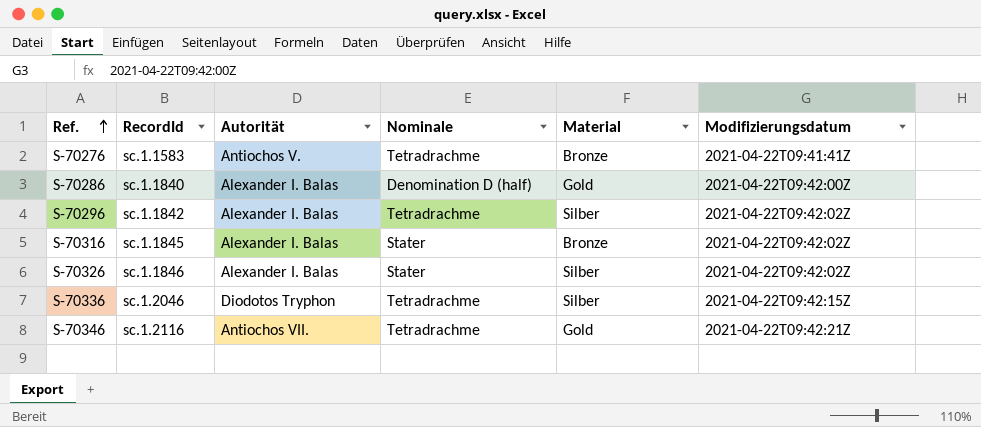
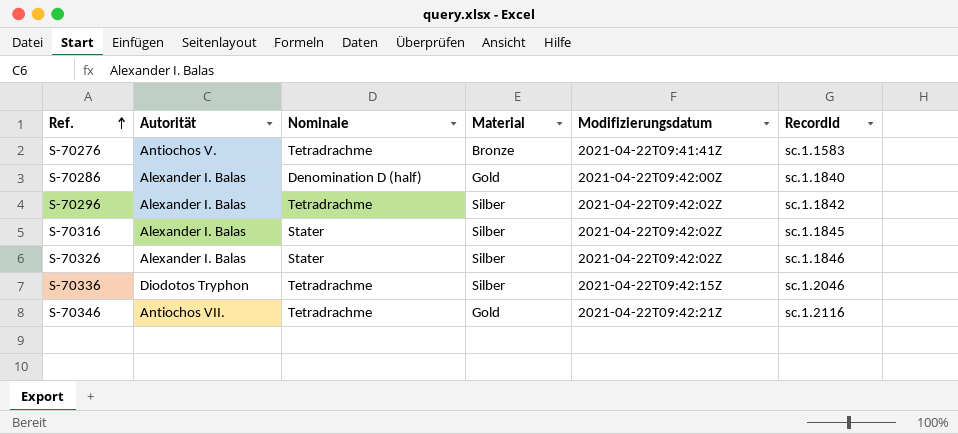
column RecordId | position: 2 -> 6
S-70316 | Material: Bronze -> Silber

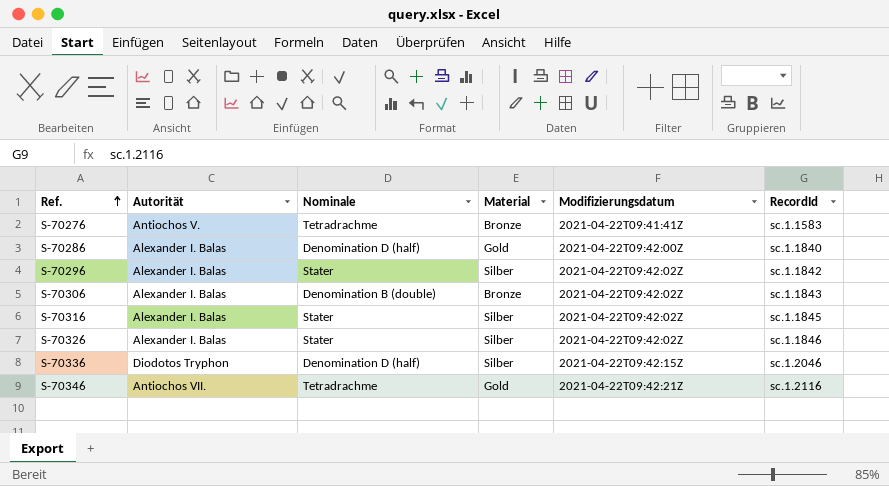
S-70296 | Nominale: Tetradrachme -> Stater
row S-70306: none -> Alexander I. Balas | Denomination B (double) | Bronze | 2021-04-22T09:42:02Z | sc.1.1843
S-70336 | Nominale: Tetradrachme -> Denomination D (half)

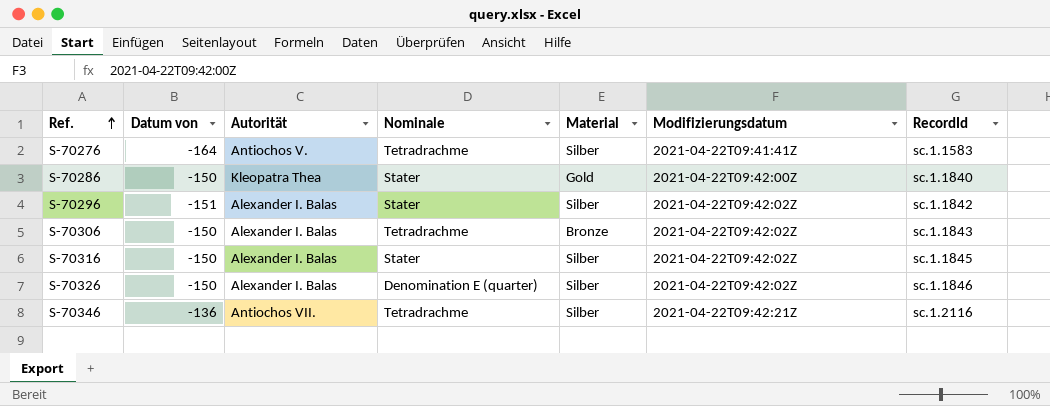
column Datum von | position: none -> 2
row S-70336: Diodotos Tryphon | Denomination D (half) | Silber | 2021-04-22T09:42:15Z | sc.1.2046 -> none
S-70276 | Material: Bronze -> Silber
S-70286 | Autorität: Alexander I. Balas -> Kleopatra Thea
S-70286 | Nominale: Denomination D (half) -> Stater
S-70306 | Nominale: Denomination B (double) -> Tetradrachme
S-70326 | Nominale: Stater -> Denomination E (quarter)
S-70346 | Material: Gold -> Silber

